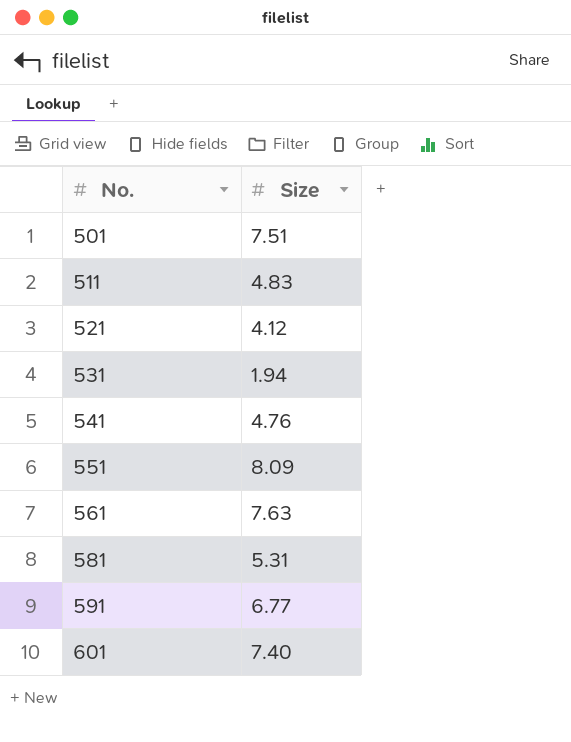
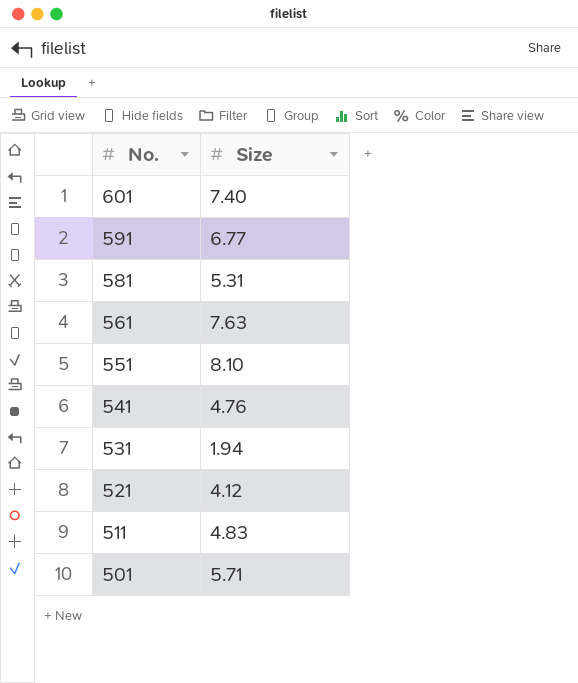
row order: No. ascending -> No. descending
551 | Size: 8.09 -> 8.10
501 | Size: 7.51 -> 5.71

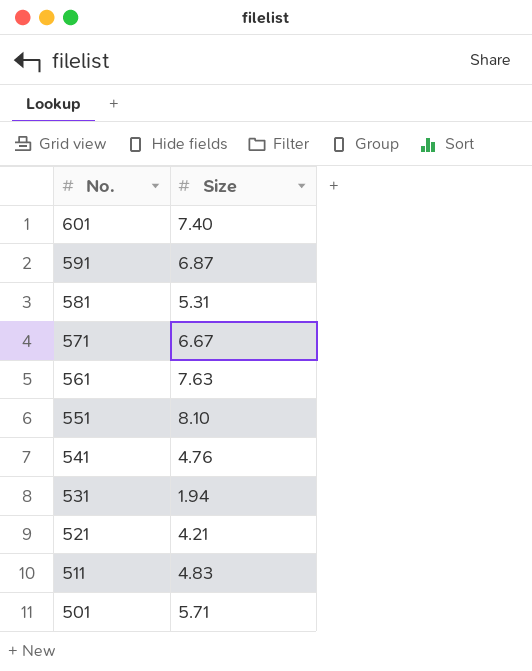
591 | Size: 6.77 -> 6.87
row 571: none -> 6.67
521 | Size: 4.12 -> 4.21

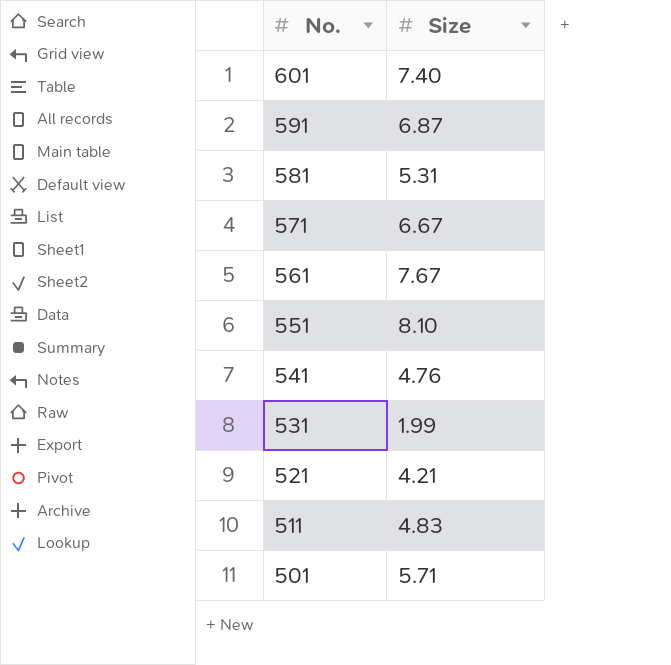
561 | Size: 7.63 -> 7.67
531 | Size: 1.94 -> 1.99

